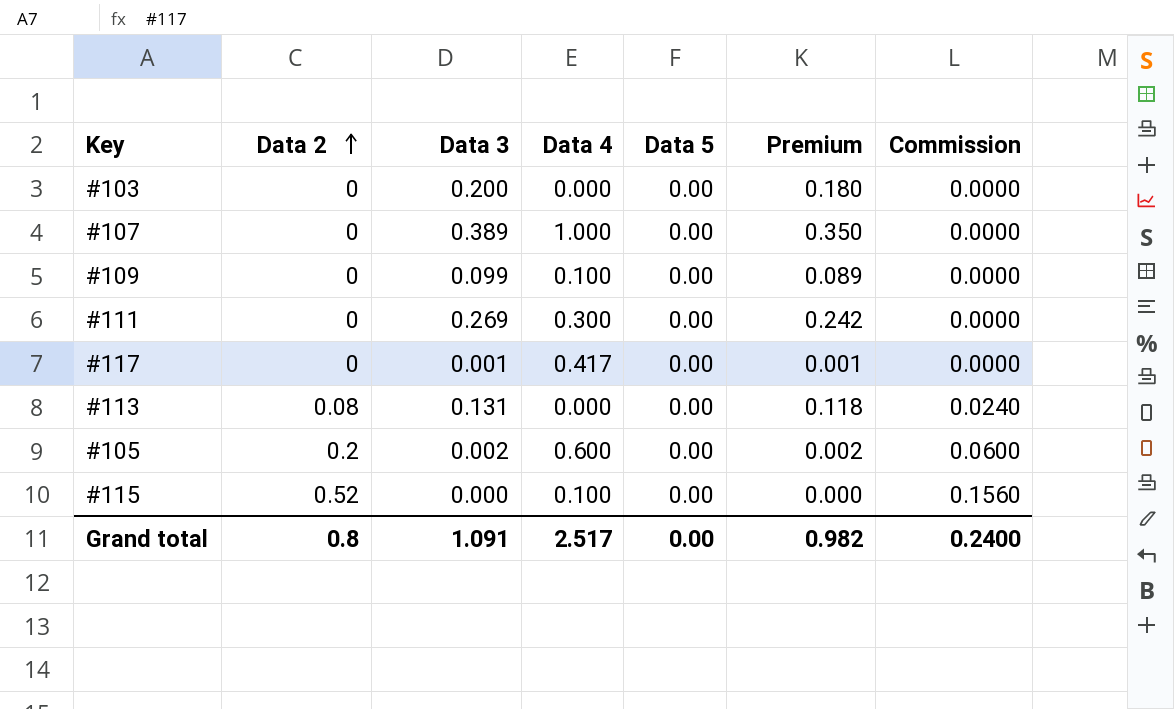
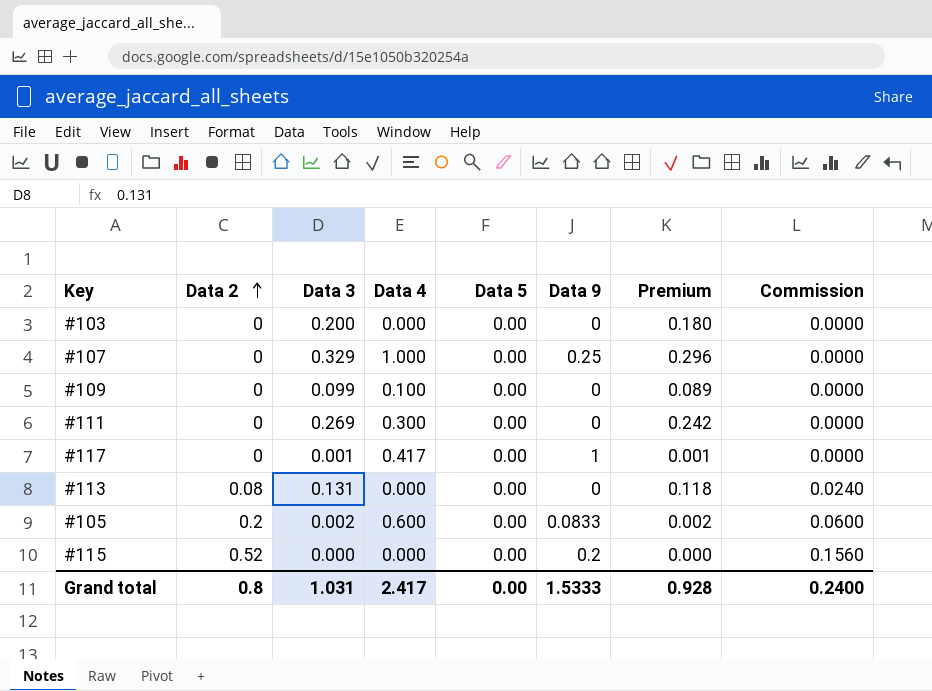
column Data 9 | position: none -> 6
#107 | Data 3: 0.389 -> 0.329
#107 | Premium: 0.350 -> 0.296
#115 | Data 4: 0.100 -> 0.000
Grand total | Data 3: 1.091 -> 1.031
Grand total | Data 4: 2.517 -> 2.417
Grand total | Premium: 0.982 -> 0.928

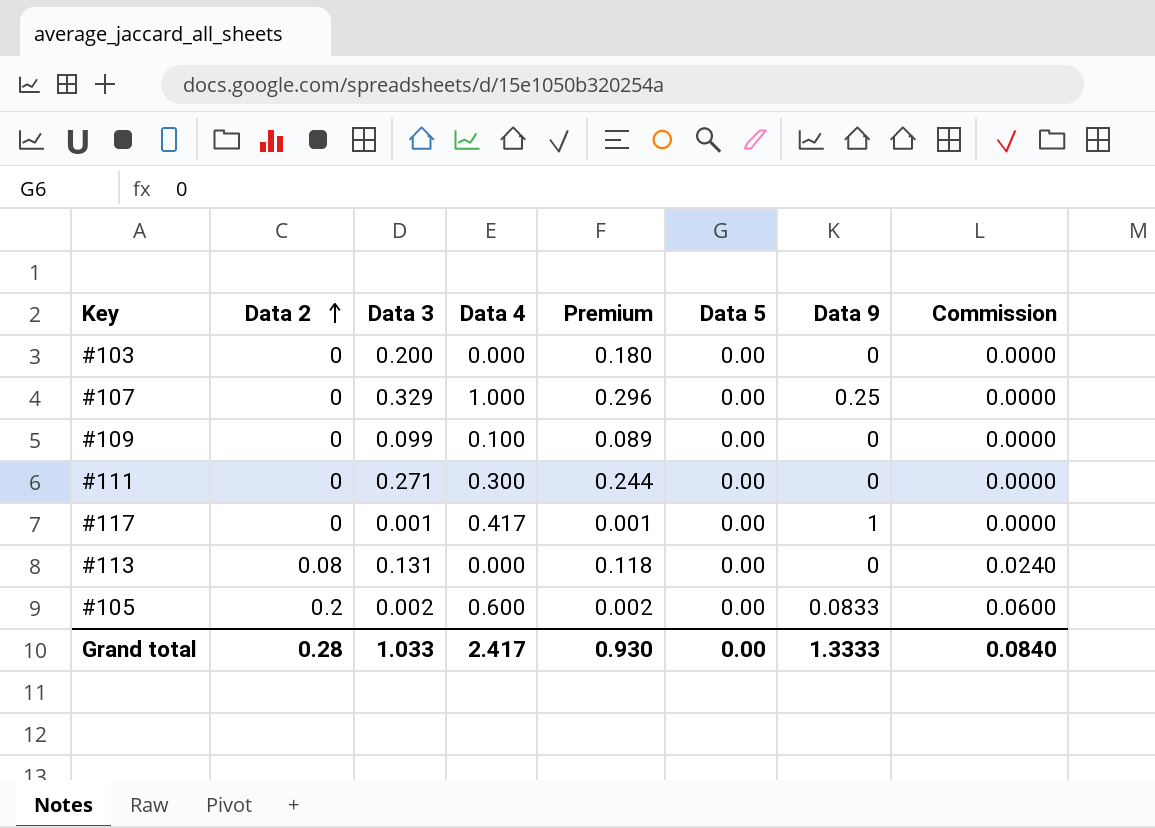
column Premium | position: 7 -> 5
row #115: 0.52 | 0.000 | 0.000 | 0.00 | 0.2 | 0.000 | 0.1560 -> none
#111 | Data 3: 0.269 -> 0.271
#111 | Premium: 0.242 -> 0.244
Grand total | Data 2: 0.8 -> 0.28
Grand total | Data 3: 1.031 -> 1.033
Grand total | Premium: 0.928 -> 0.930
Grand total | Data 9: 1.5333 -> 1.3333
Grand total | Commission: 0.2400 -> 0.0840

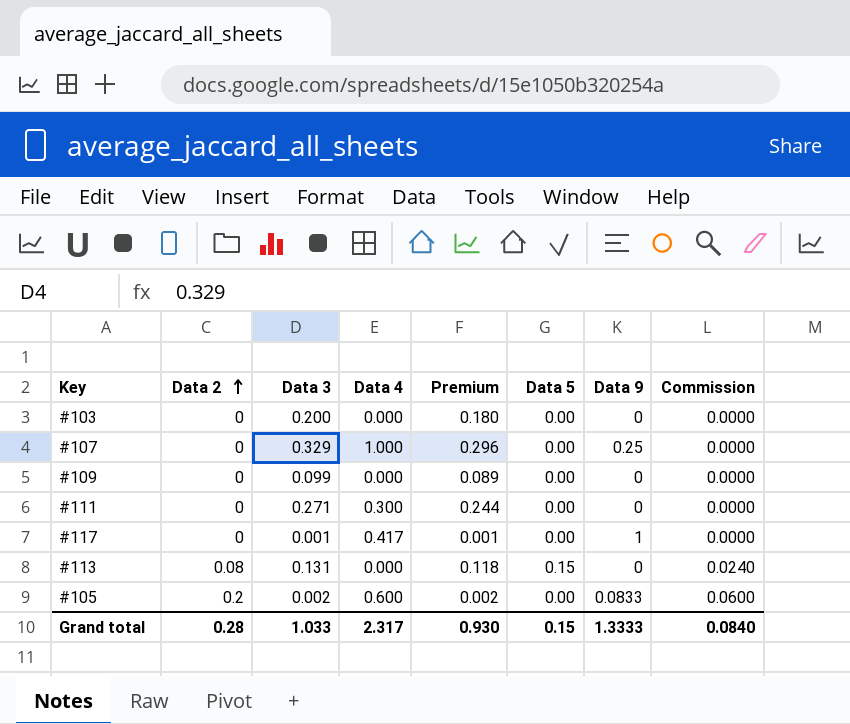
#109 | Data 4: 0.100 -> 0.000
#113 | Data 5: 0.00 -> 0.15
Grand total | Data 4: 2.417 -> 2.317
Grand total | Data 5: 0.00 -> 0.15

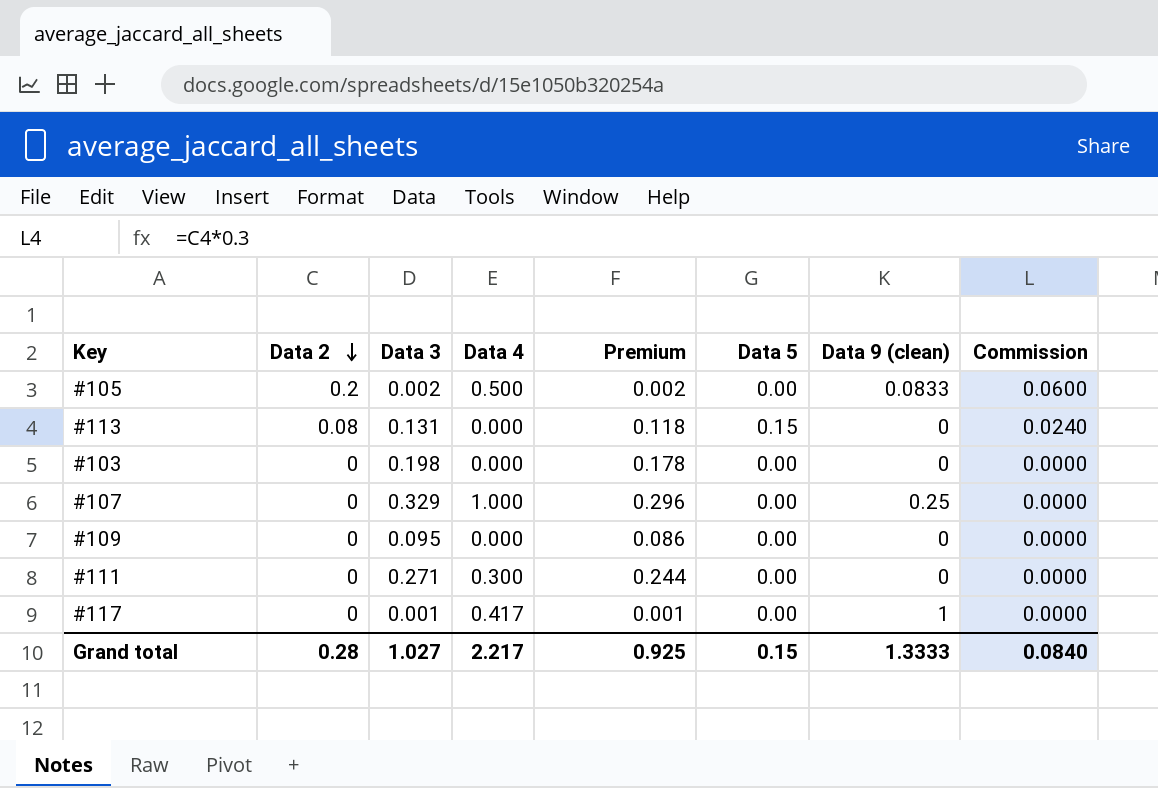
row order: Data 2 ascending -> Data 2 descending
column name: Data 9 -> Data 9 (clean)
#105 | Data 4: 0.600 -> 0.500
#103 | Data 3: 0.200 -> 0.198
#103 | Premium: 0.180 -> 0.178
#109 | Data 3: 0.099 -> 0.095
#109 | Premium: 0.089 -> 0.086
Grand total | Data 3: 1.033 -> 1.027
Grand total | Data 4: 2.317 -> 2.217
Grand total | Premium: 0.930 -> 0.925

